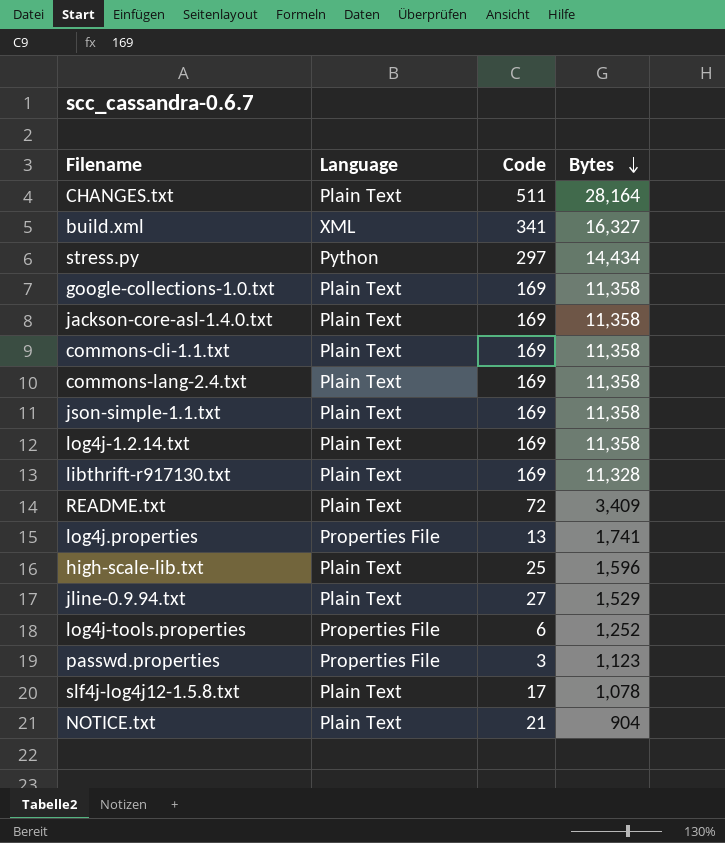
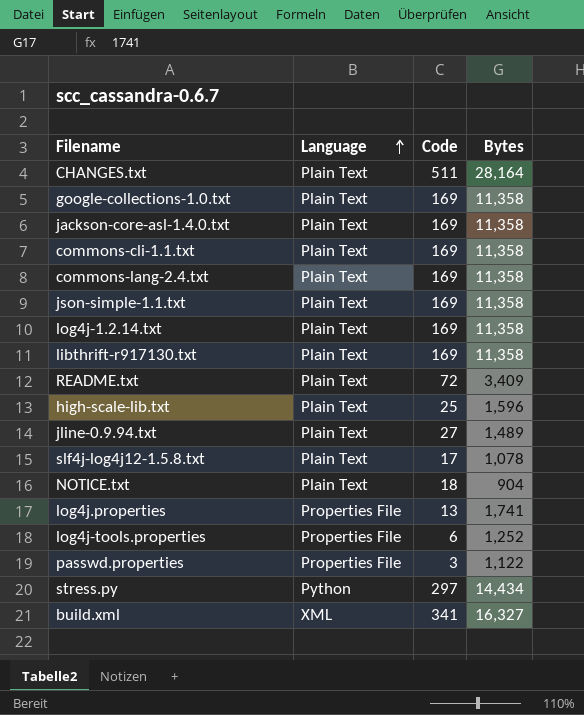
row order: Bytes descending -> Language ascending
libthrift-r917130.txt | Bytes: 11,328 -> 11,358
jline-0.9.94.txt | Bytes: 1,529 -> 1,489
NOTICE.txt | Code: 21 -> 18
passwd.properties | Bytes: 1,123 -> 1,122

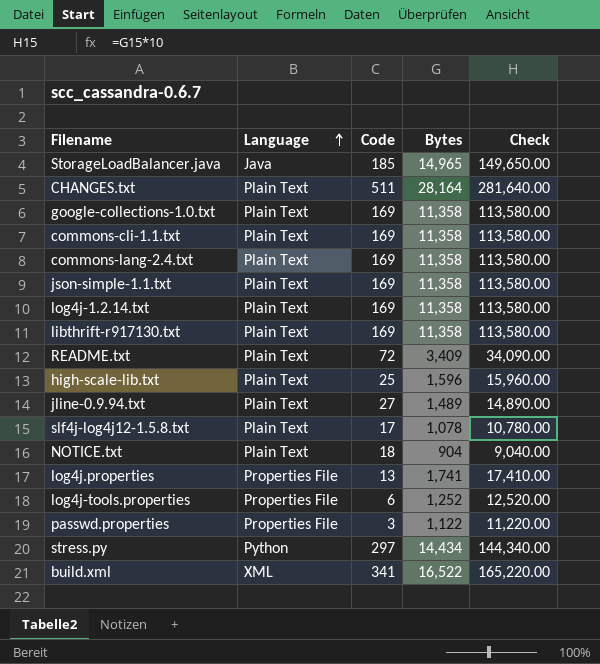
column Check | formula: none -> [Bytes] * 10
row jackson-core-asl-1.4.0.txt: Plain Text | 169 | 11,358 -> none
row StorageLoadBalancer.java: none -> Java | 185 | 14,965 | 149,650.00
build.xml | Bytes: 16,327 -> 16,522

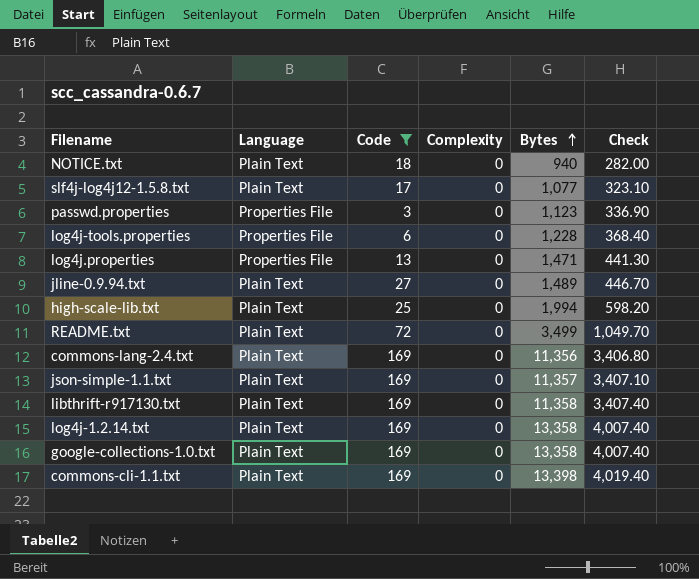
filter: none -> Code <= 169
row order: Language ascending -> Bytes ascending
column Complexity | position: none -> 4
column Check | formula: [Bytes] * 10 -> [Bytes] * 0.3
NOTICE.txt | Bytes: 904 -> 940
slf4j-log4j12-1.5.8.txt | Bytes: 1,078 -> 1,077
passwd.properties | Bytes: 1,122 -> 1,123
log4j-tools.properties | Bytes: 1,252 -> 1,228
log4j.properties | Bytes: 1,741 -> 1,471
high-scale-lib.txt | Bytes: 1,596 -> 1,994
README.txt | Bytes: 3,409 -> 3,499
commons-lang-2.4.txt | Bytes: 11,358 -> 11,356
json-simple-1.1.txt | Bytes: 11,358 -> 11,357
log4j-1.2.14.txt | Bytes: 11,358 -> 13,358
google-collections-1.0.txt | Bytes: 11,358 -> 13,358
commons-cli-1.1.txt | Bytes: 11,358 -> 13,398

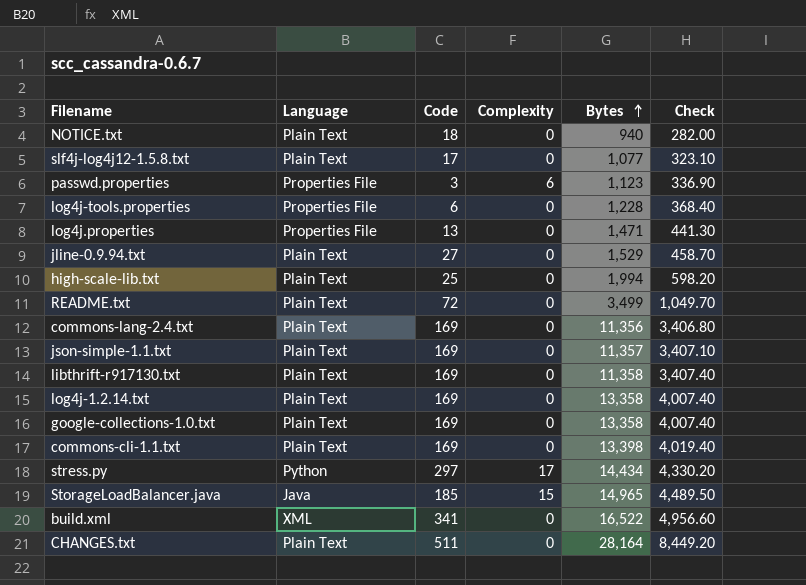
filter: Code <= 169 -> none
passwd.properties | Complexity: 0 -> 6
jline-0.9.94.txt | Bytes: 1,489 -> 1,529
jline-0.9.94.txt | Check: 446.70 -> 458.70

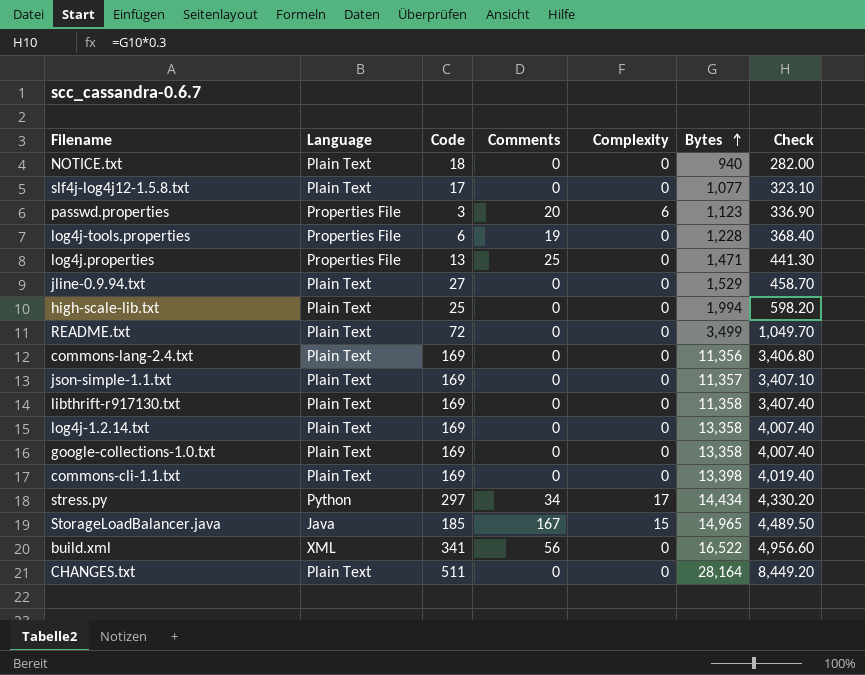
column Comments | position: none -> 4

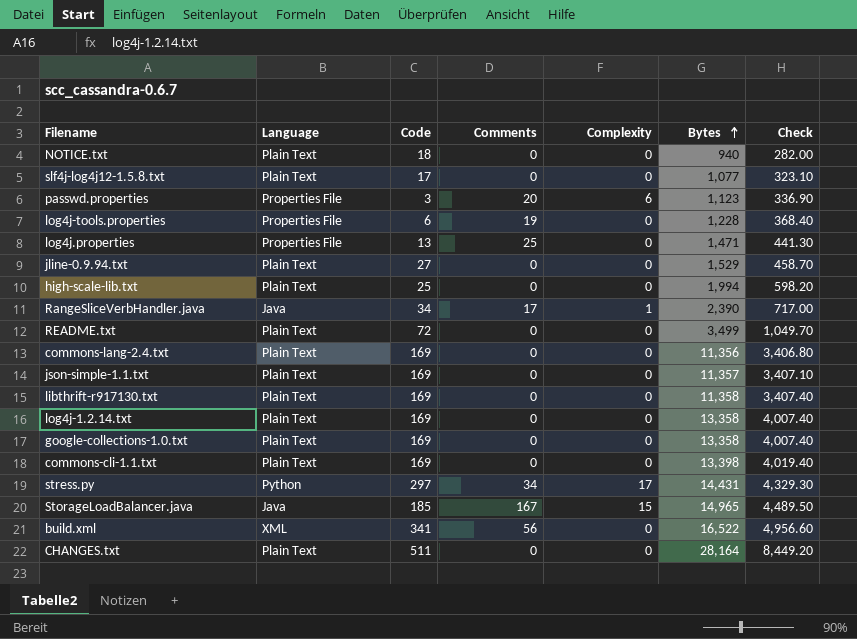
row RangeSliceVerbHandler.java: none -> Java | 34 | 17 | 1 | 2,390 | 717.00
stress.py | Bytes: 14,434 -> 14,431
stress.py | Check: 4,330.20 -> 4,329.30

